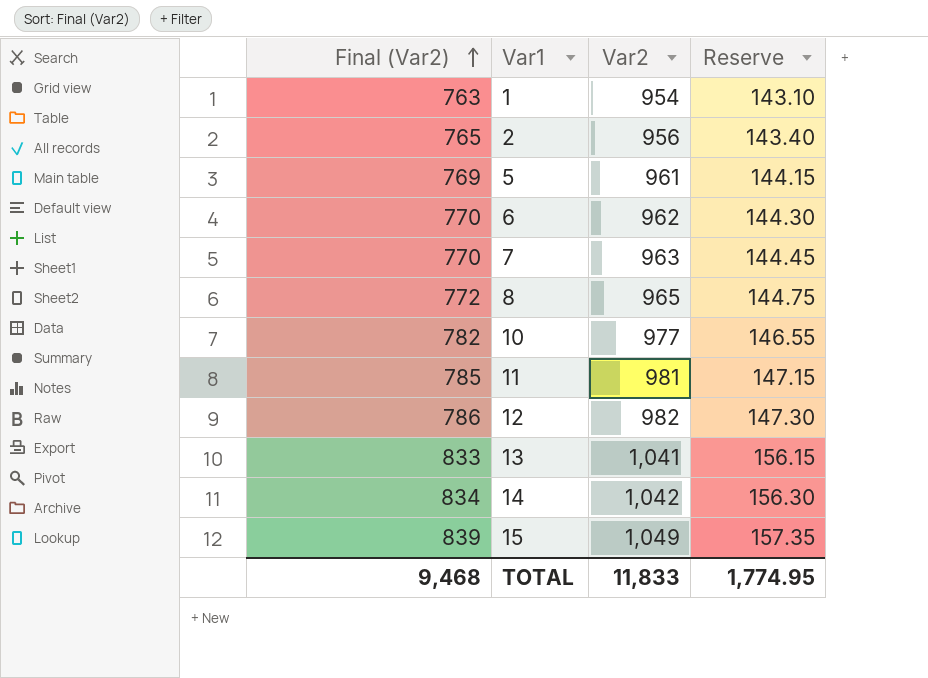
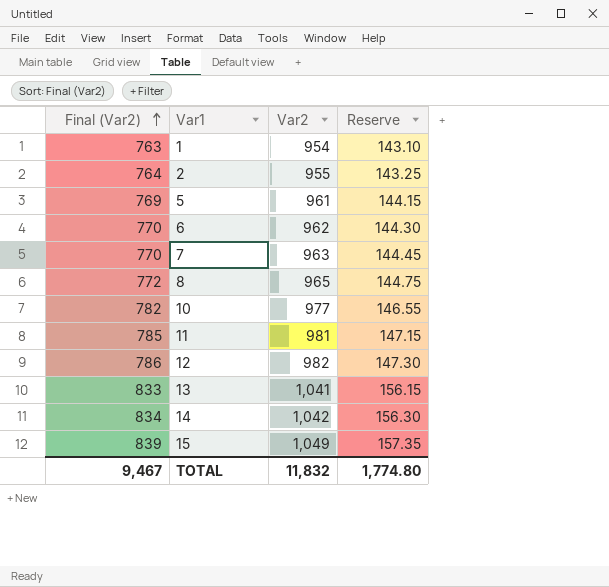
2 | Final (Var2): 765 -> 764
2 | Var2: 956 -> 955
2 | Reserve: 143.40 -> 143.25
TOTAL | Final (Var2): 9,468 -> 9,467
TOTAL | Var2: 11,833 -> 11,832
TOTAL | Reserve: 1,774.95 -> 1,774.80

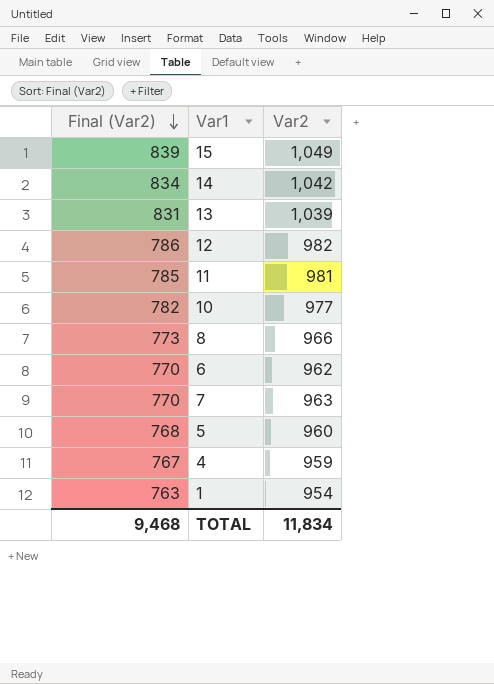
row order: Final (Var2) ascending -> Final (Var2) descending
column Reserve | formula: [Var2] * 0.15 -> none
row 2: 764 | 955 | 143.25 -> none
13 | Final (Var2): 833 -> 831
13 | Var2: 1,041 -> 1,039
8 | Final (Var2): 772 -> 773
8 | Var2: 965 -> 966
5 | Final (Var2): 769 -> 768
5 | Var2: 961 -> 960
row 4: none -> 767 | 959
TOTAL | Final (Var2): 9,467 -> 9,468
TOTAL | Var2: 11,832 -> 11,834

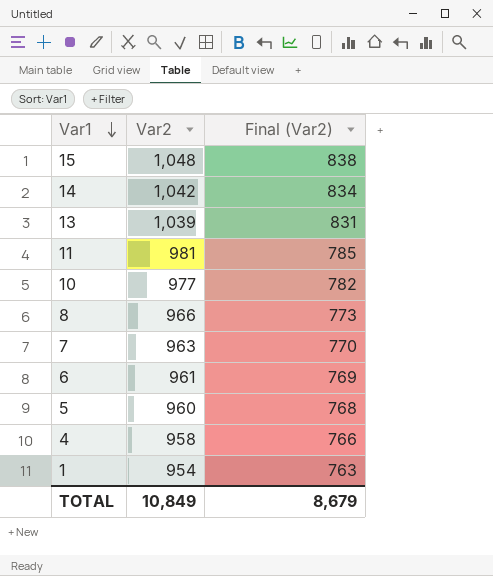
row order: Final (Var2) descending -> Var1 descending
column Final (Var2) | position: 1 -> 3
row 12: 786 | 982 -> none
15 | Var2: 1,049 -> 1,048
15 | Final (Var2): 839 -> 838
6 | Var2: 962 -> 961
6 | Final (Var2): 770 -> 769
4 | Var2: 959 -> 958
4 | Final (Var2): 767 -> 766
TOTAL | Var2: 11,834 -> 10,849
TOTAL | Final (Var2): 9,468 -> 8,679

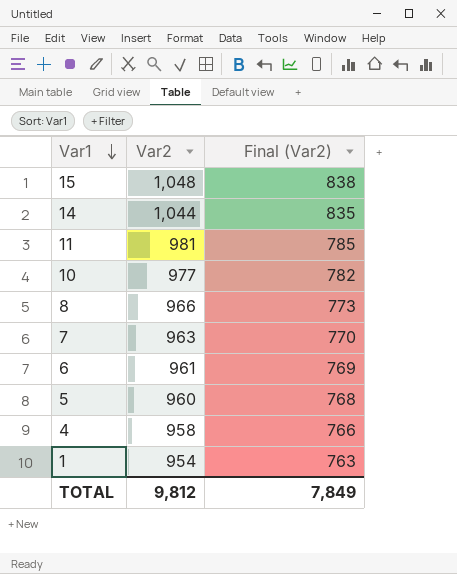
row 13: 1,039 | 831 -> none
14 | Var2: 1,042 -> 1,044
14 | Final (Var2): 834 -> 835
TOTAL | Var2: 10,849 -> 9,812
TOTAL | Final (Var2): 8,679 -> 7,849

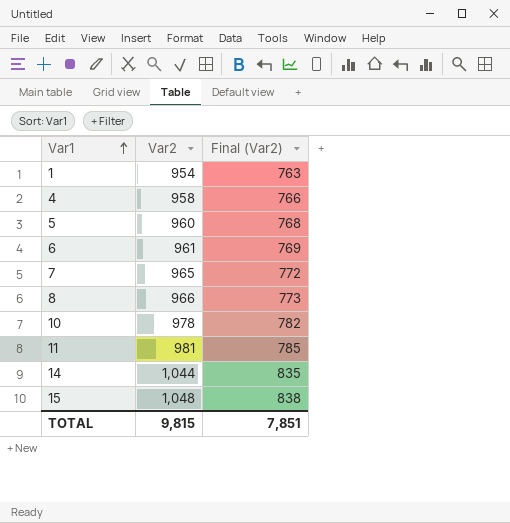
row order: Var1 descending -> Var1 ascending
7 | Var2: 963 -> 965
7 | Final (Var2): 770 -> 772
10 | Var2: 977 -> 978
TOTAL | Var2: 9,812 -> 9,815
TOTAL | Final (Var2): 7,849 -> 7,851

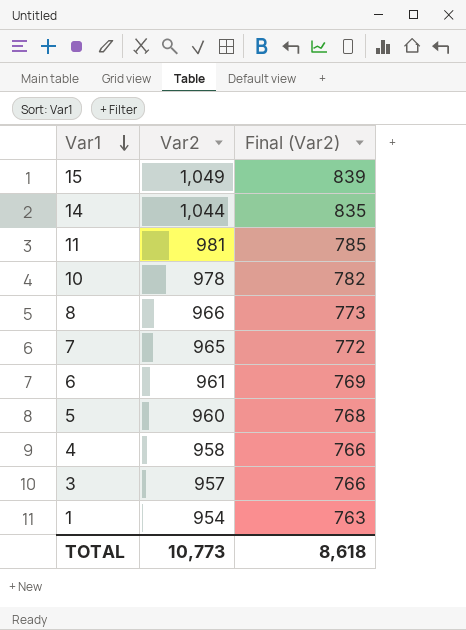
row order: Var1 ascending -> Var1 descending
15 | Var2: 1,048 -> 1,049
15 | Final (Var2): 838 -> 839
row 3: none -> 957 | 766
TOTAL | Var2: 9,815 -> 10,773
TOTAL | Final (Var2): 7,851 -> 8,618

